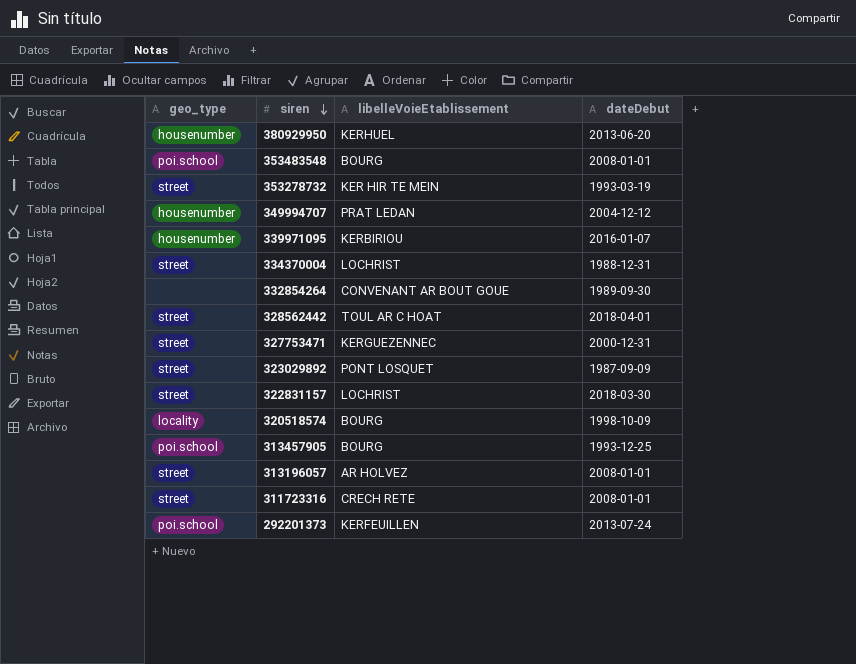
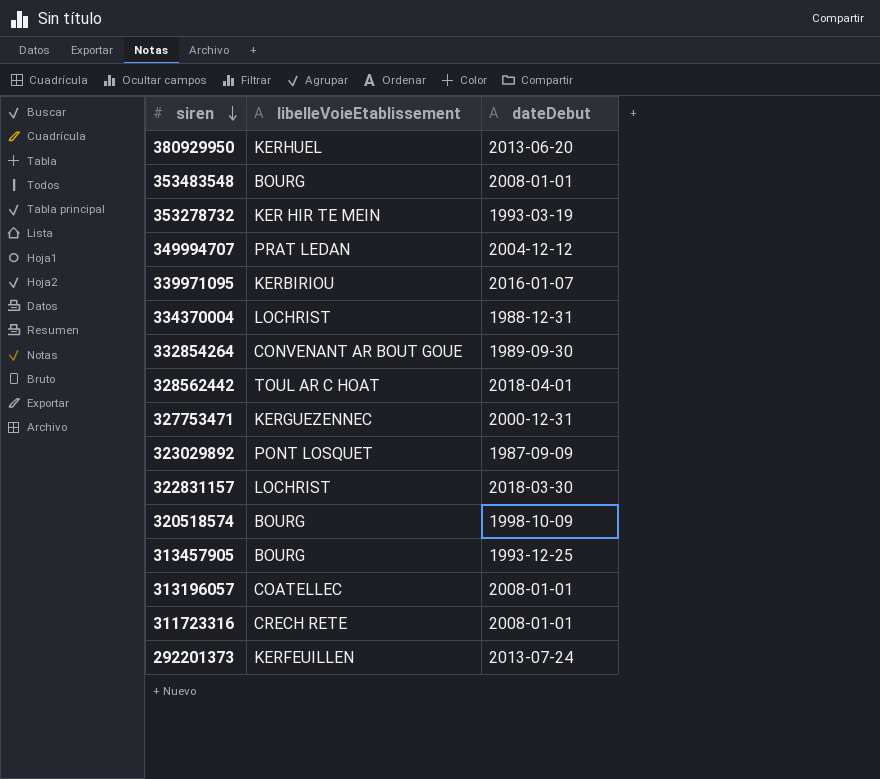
column geo_type | position: 1 -> none
313196057 | libelleVoieEtablissement: AR HOLVEZ -> COATELLEC

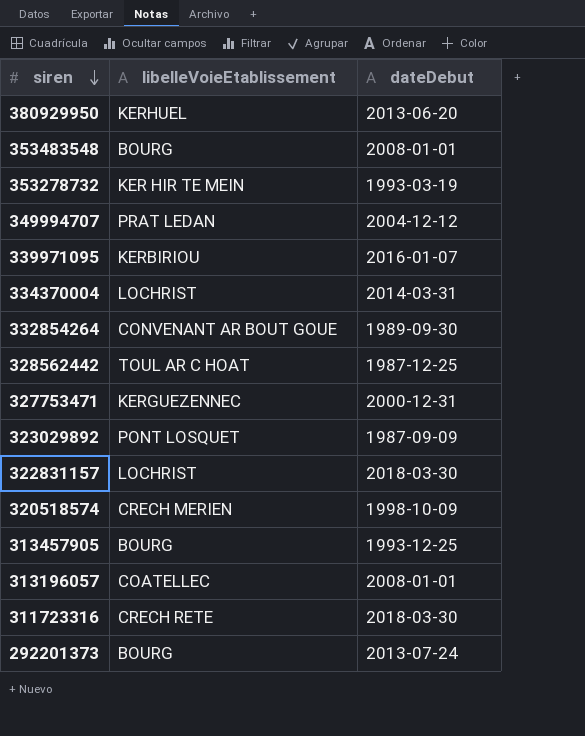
334370004 | dateDebut: 1988-12-31 -> 2014-03-31
328562442 | dateDebut: 2018-04-01 -> 1987-12-25
320518574 | libelleVoieEtablissement: BOURG -> CRECH MERIEN
311723316 | dateDebut: 2008-01-01 -> 2018-03-30
292201373 | libelleVoieEtablissement: KERFEUILLEN -> BOURG

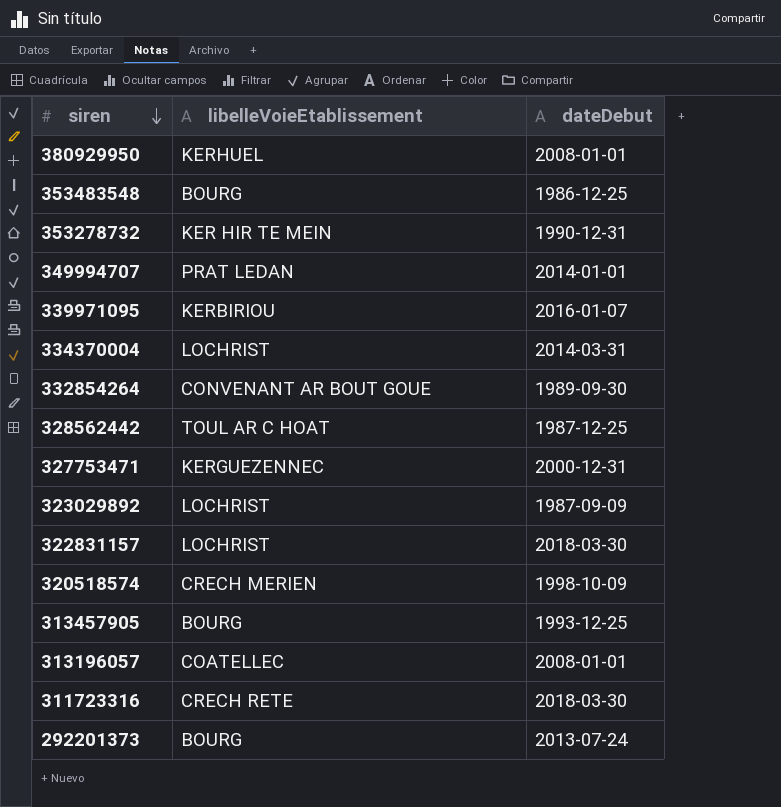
380929950 | dateDebut: 2013-06-20 -> 2008-01-01
353483548 | dateDebut: 2008-01-01 -> 1986-12-25
353278732 | dateDebut: 1993-03-19 -> 1990-12-31
349994707 | dateDebut: 2004-12-12 -> 2014-01-01
323029892 | libelleVoieEtablissement: PONT LOSQUET -> LOCHRIST

